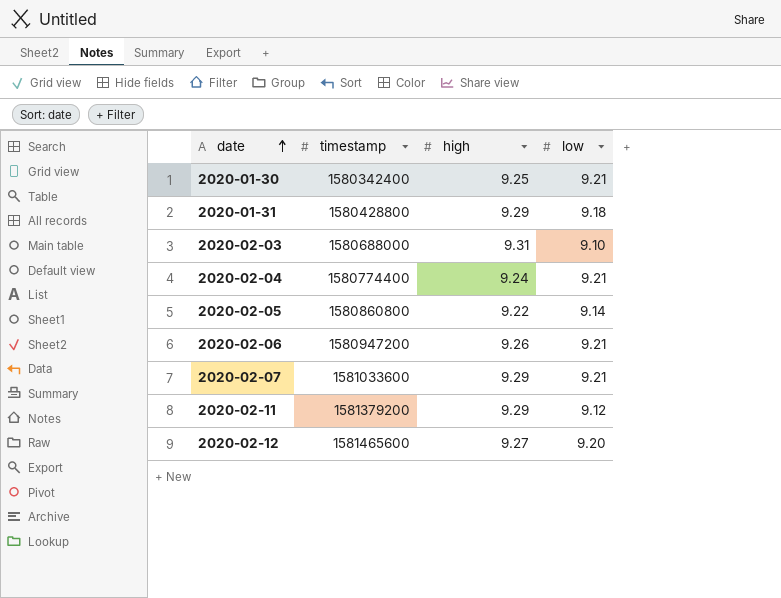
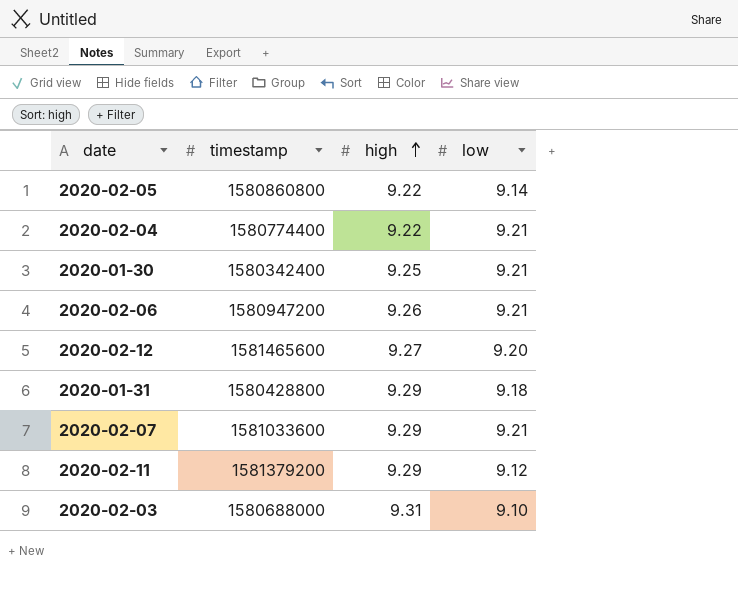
row order: date ascending -> high ascending
2020-02-04 | high: 9.24 -> 9.22

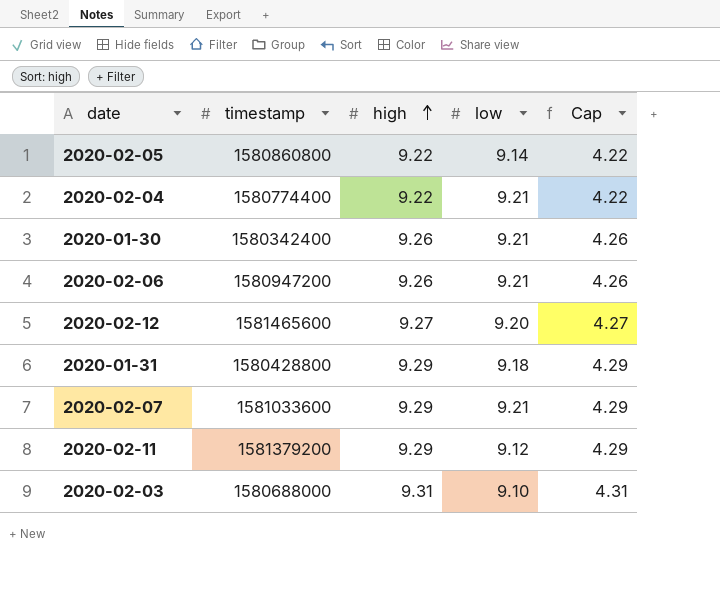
column Cap | formula: none -> [high] - 5
2020-01-30 | high: 9.25 -> 9.26

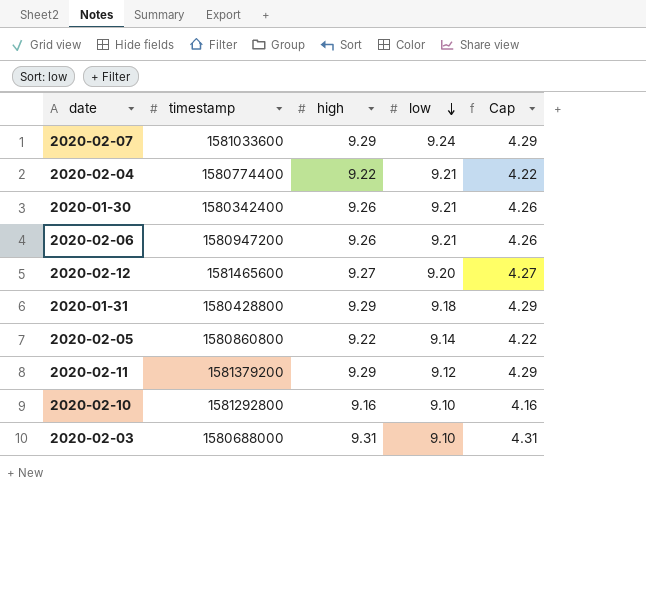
row order: high ascending -> low descending
2020-02-07 | low: 9.21 -> 9.24
row 2020-02-10: none -> 1581292800 | 9.16 | 9.10 | 4.16

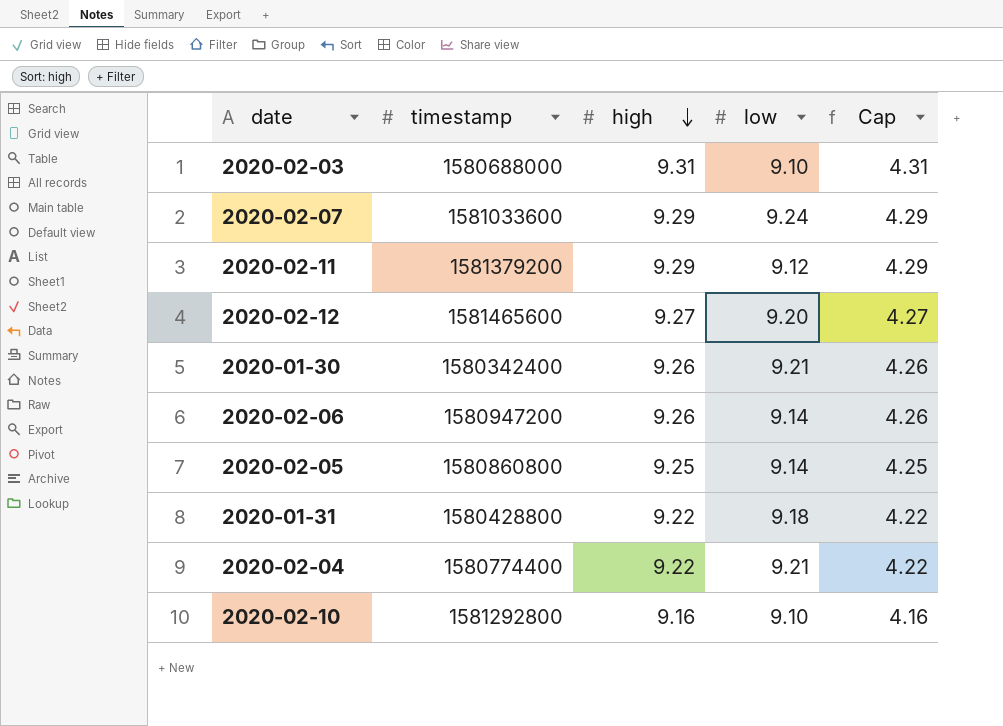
row order: low descending -> high descending
2020-02-06 | low: 9.21 -> 9.14
2020-02-05 | high: 9.22 -> 9.25
2020-02-05 | Cap: 4.22 -> 4.25
2020-01-31 | high: 9.29 -> 9.22
2020-01-31 | Cap: 4.29 -> 4.22

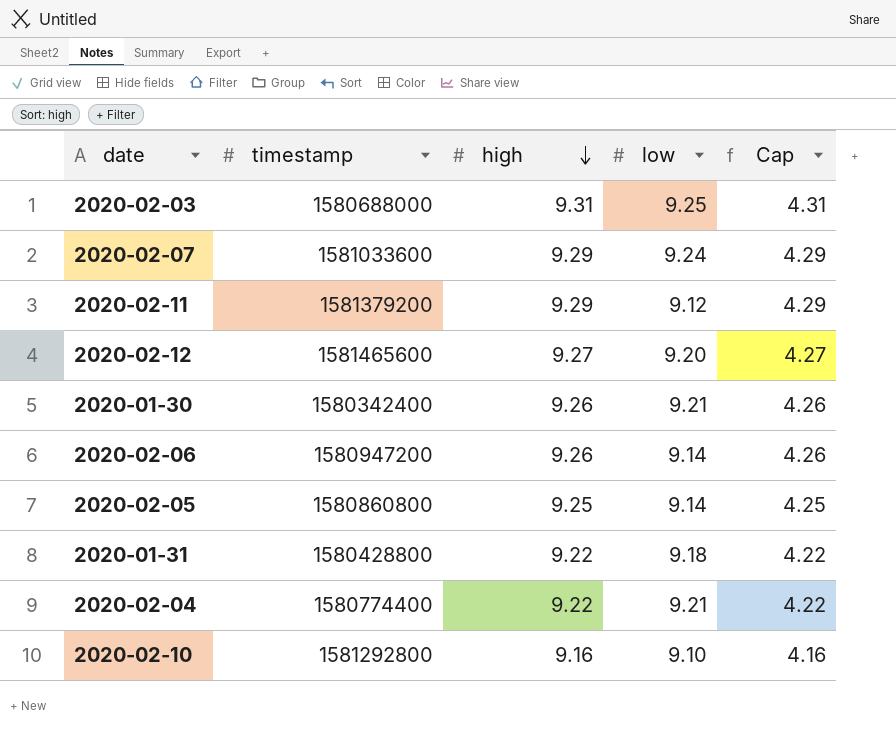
2020-02-03 | low: 9.10 -> 9.25

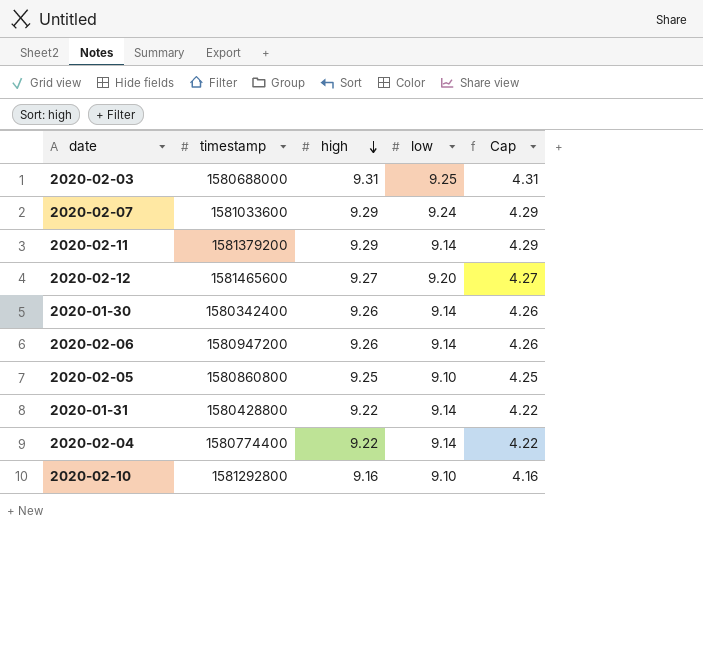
2020-02-11 | low: 9.12 -> 9.14
2020-01-30 | low: 9.21 -> 9.14
2020-02-05 | low: 9.14 -> 9.10
2020-01-31 | low: 9.18 -> 9.14
2020-02-04 | low: 9.21 -> 9.14

